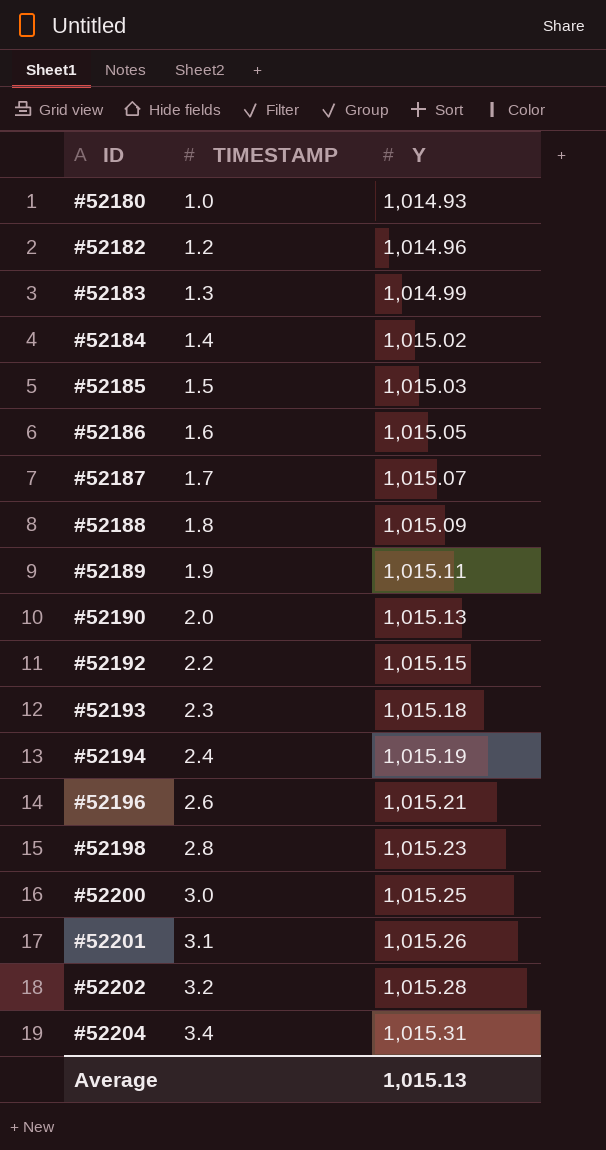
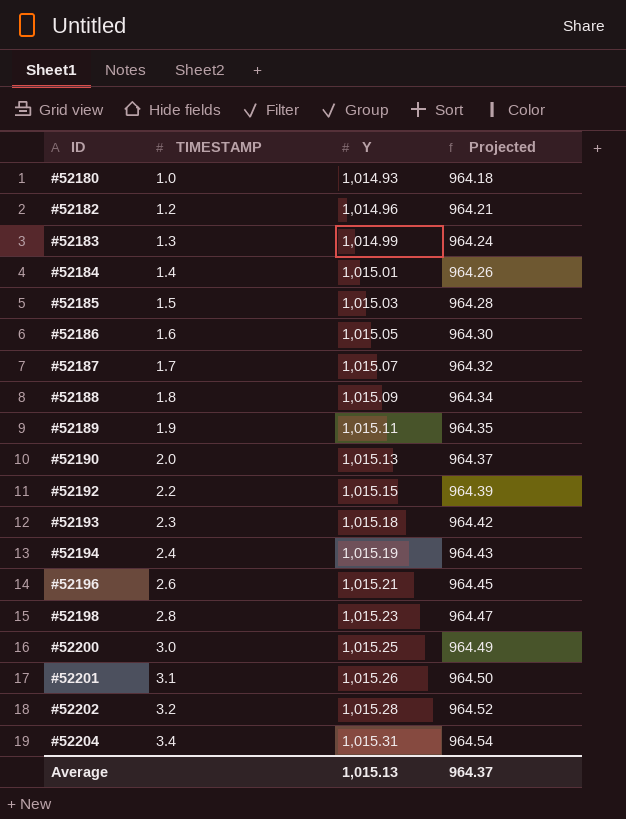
column Projected | formula: none -> [Y] * 0.95
#52184 | Y: 1,015.02 -> 1,015.01

